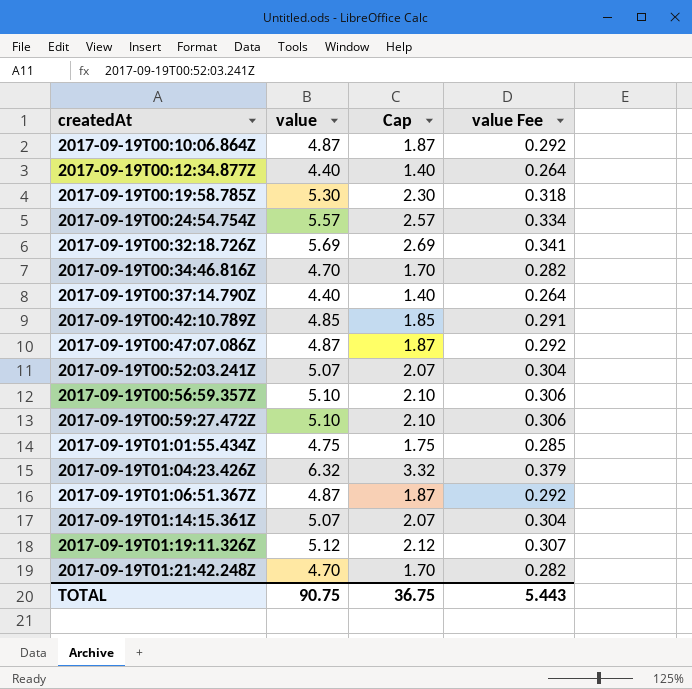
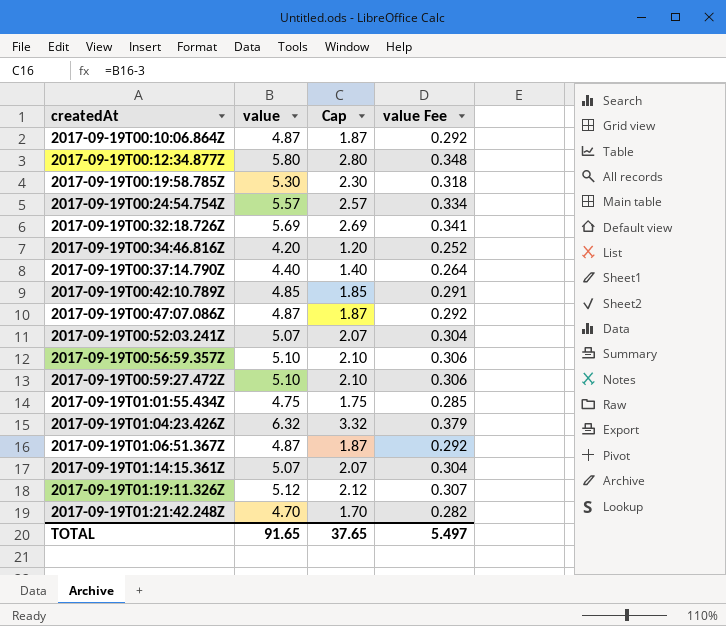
2017-09-19T00:12:34.877Z | value: 4.40 -> 5.80
2017-09-19T00:12:34.877Z | Cap: 1.40 -> 2.80
2017-09-19T00:12:34.877Z | value Fee: 0.264 -> 0.348
2017-09-19T00:34:46.816Z | value: 4.70 -> 4.20
2017-09-19T00:34:46.816Z | Cap: 1.70 -> 1.20
2017-09-19T00:34:46.816Z | value Fee: 0.282 -> 0.252
TOTAL | value: 90.75 -> 91.65
TOTAL | Cap: 36.75 -> 37.65
TOTAL | value Fee: 5.443 -> 5.497

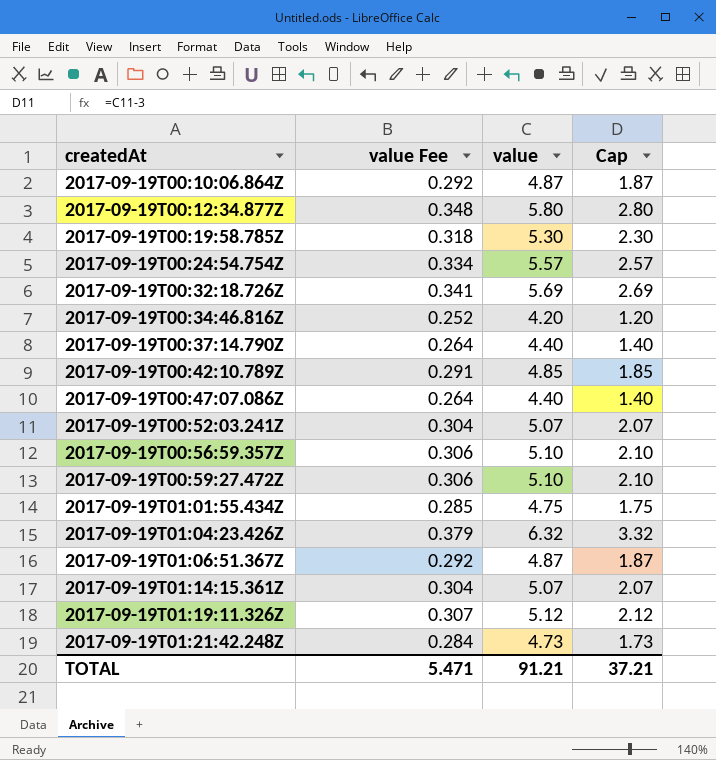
column value Fee | position: 4 -> 2
2017-09-19T00:47:07.086Z | value Fee: 0.292 -> 0.264
2017-09-19T00:47:07.086Z | value: 4.87 -> 4.40
2017-09-19T00:47:07.086Z | Cap: 1.87 -> 1.40
2017-09-19T01:21:42.248Z | value Fee: 0.282 -> 0.284
2017-09-19T01:21:42.248Z | value: 4.70 -> 4.73
2017-09-19T01:21:42.248Z | Cap: 1.70 -> 1.73
TOTAL | value Fee: 5.497 -> 5.471
TOTAL | value: 91.65 -> 91.21
TOTAL | Cap: 37.65 -> 37.21

